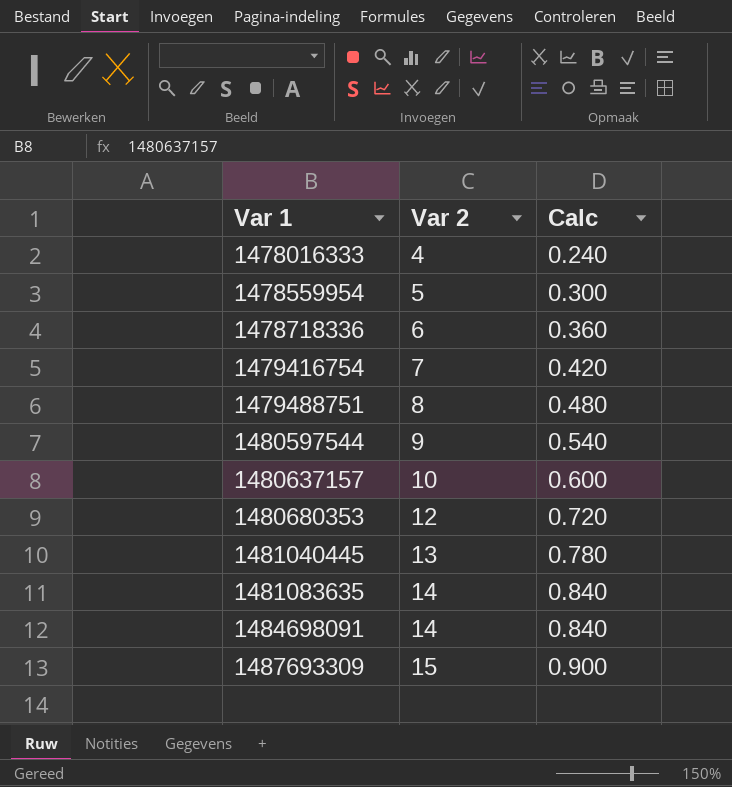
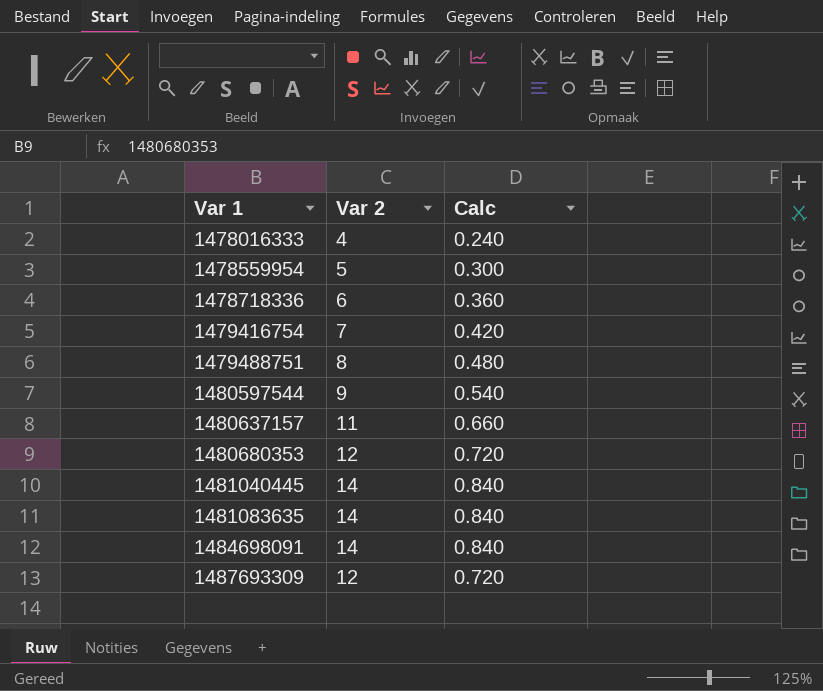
1480637157 | Var 2: 10 -> 11
1480637157 | Calc: 0.600 -> 0.660
1481040445 | Var 2: 13 -> 14
1481040445 | Calc: 0.780 -> 0.840
1487693309 | Var 2: 15 -> 12
1487693309 | Calc: 0.900 -> 0.720

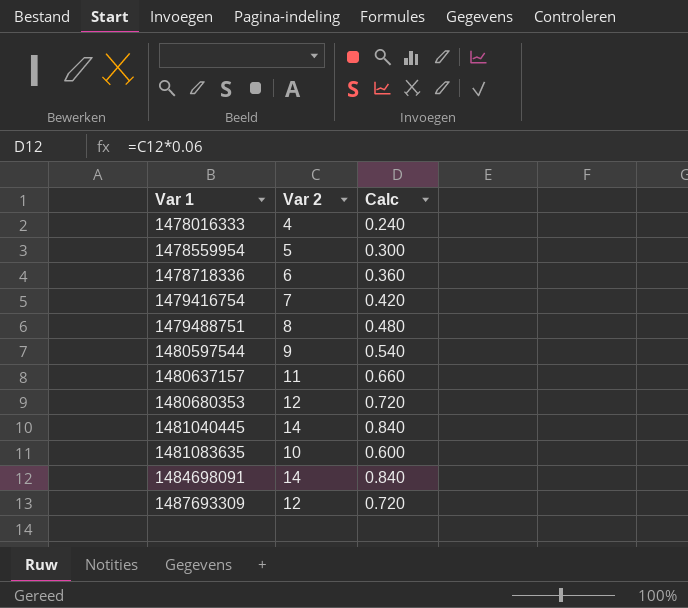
1481083635 | Var 2: 14 -> 10
1481083635 | Calc: 0.840 -> 0.600

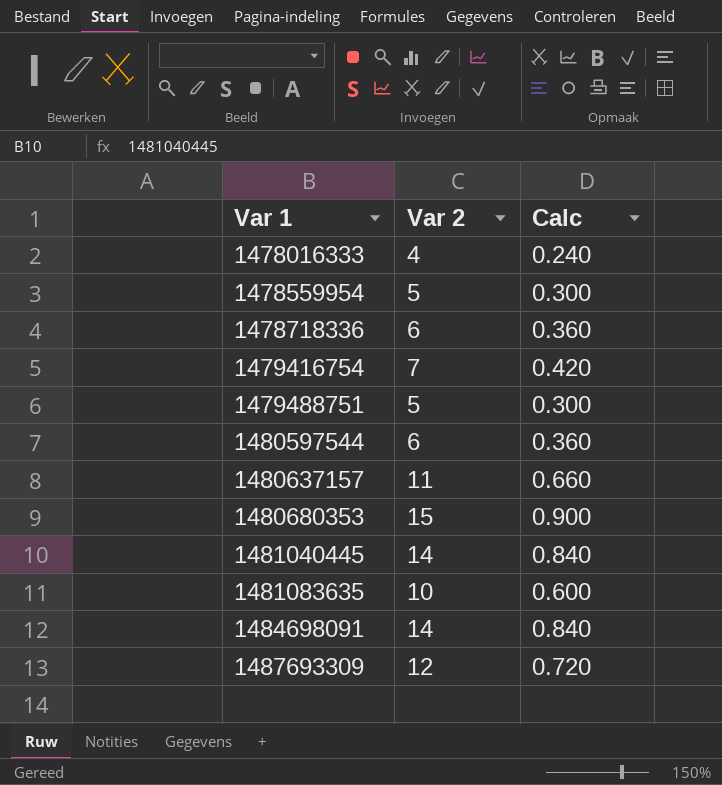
1479488751 | Var 2: 8 -> 5
1479488751 | Calc: 0.480 -> 0.300
1480597544 | Var 2: 9 -> 6
1480597544 | Calc: 0.540 -> 0.360
1480680353 | Var 2: 12 -> 15
1480680353 | Calc: 0.720 -> 0.900

